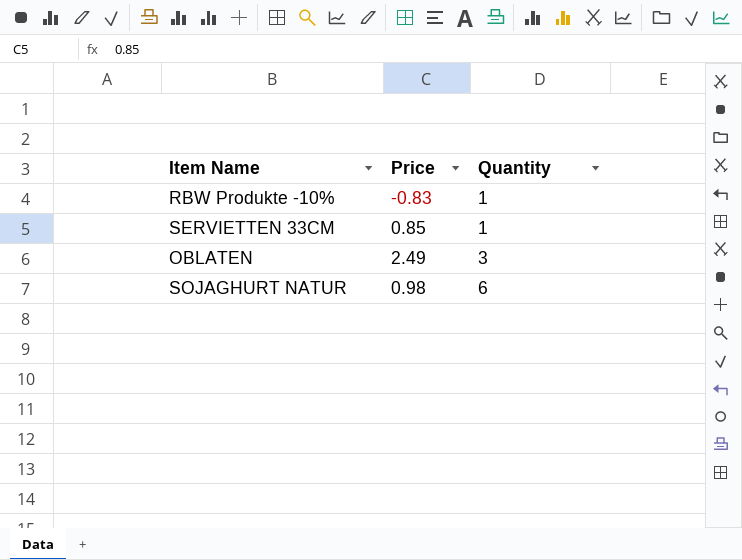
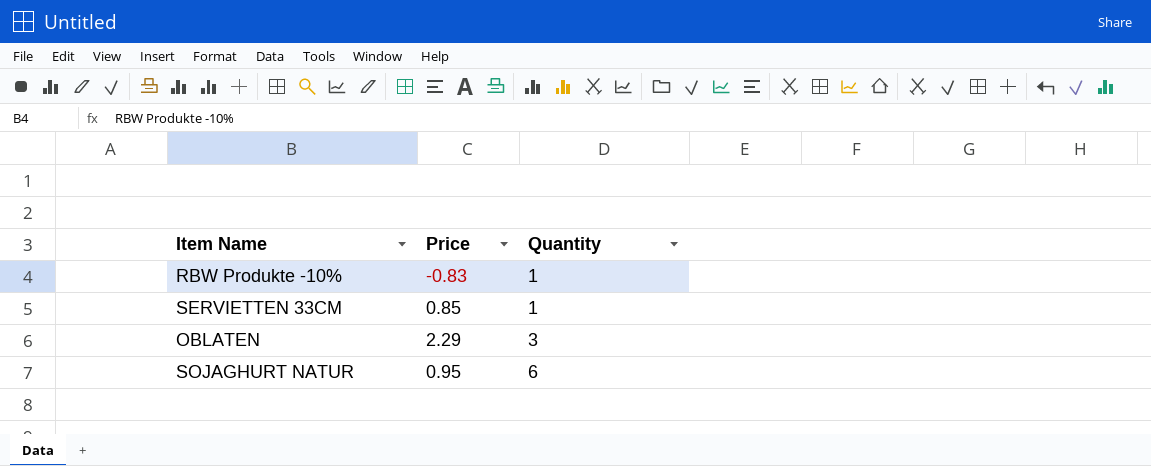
OBLATEN | Price: 2.49 -> 2.29
SOJAGHURT NATUR | Price: 0.98 -> 0.95

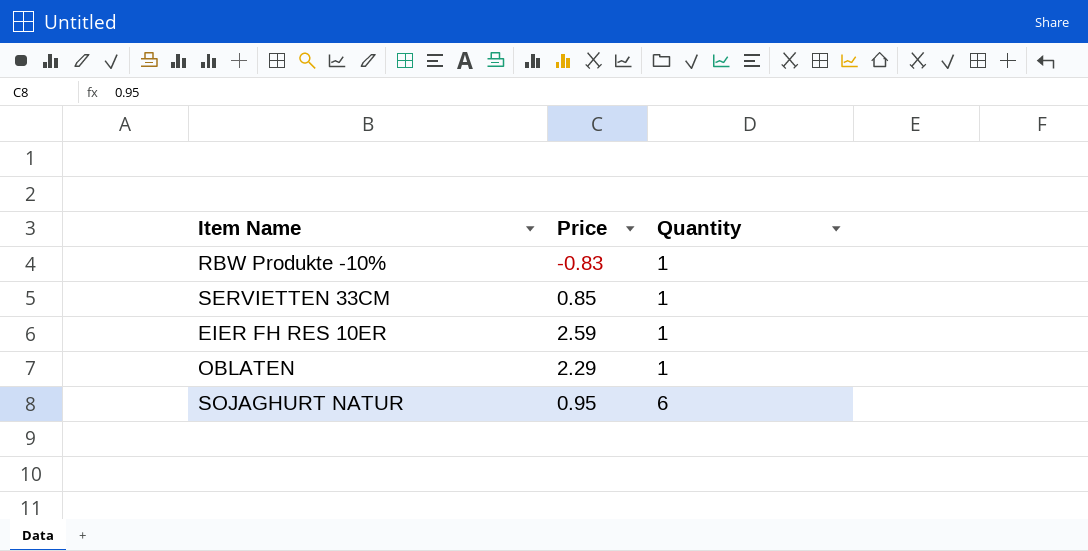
row EIER FH RES 10ER: none -> 2.59 | 1
OBLATEN | Quantity: 3 -> 1

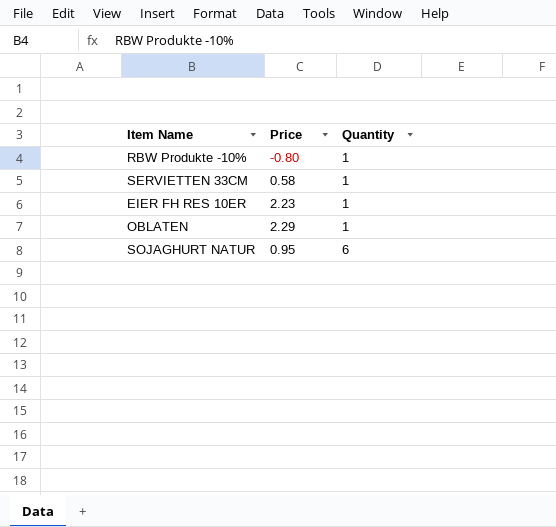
RBW Produkte -10% | Price: -0.83 -> -0.80
SERVIETTEN 33CM | Price: 0.85 -> 0.58
EIER FH RES 10ER | Price: 2.59 -> 2.23

